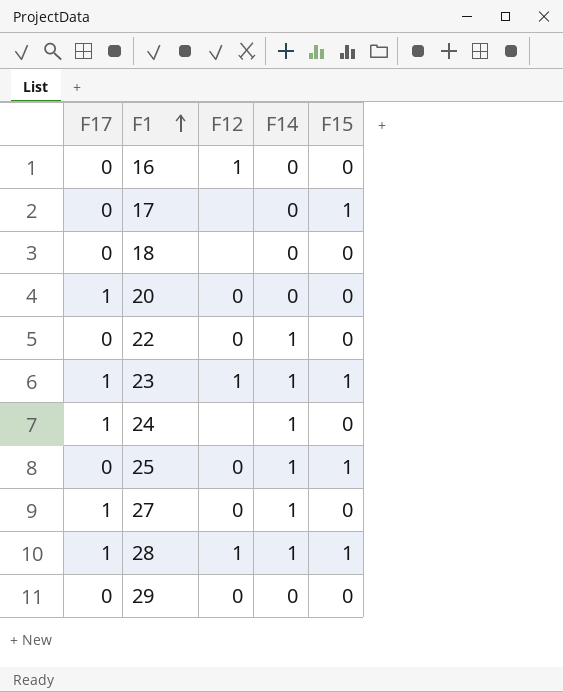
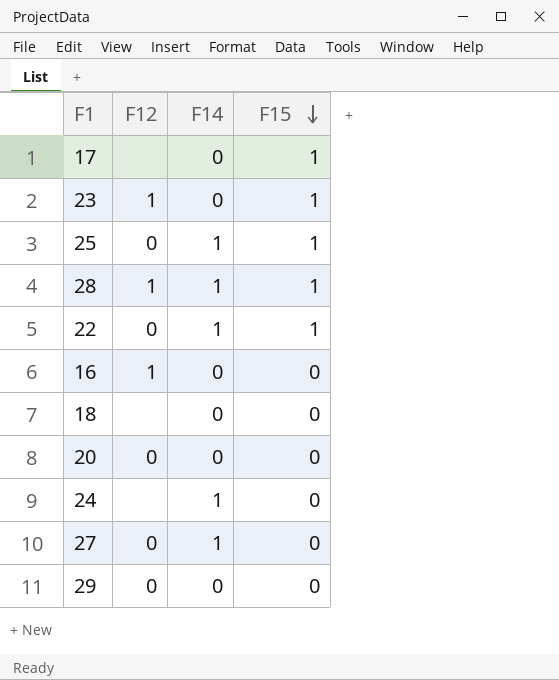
row order: F1 ascending -> F15 descending
column F17 | position: 1 -> none
23 | F14: 1 -> 0
22 | F15: 0 -> 1

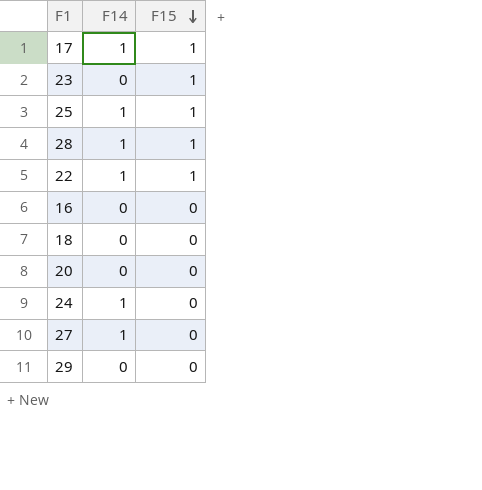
column F12 | position: 2 -> none
17 | F14: 0 -> 1

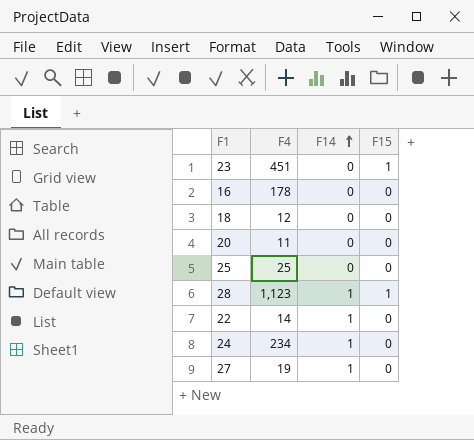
row order: F15 descending -> F14 ascending
column F4 | position: none -> 2
row 17: 1 | 1 -> none
row 29: 0 | 0 -> none
25 | F14: 1 -> 0
25 | F15: 1 -> 0
22 | F15: 1 -> 0

